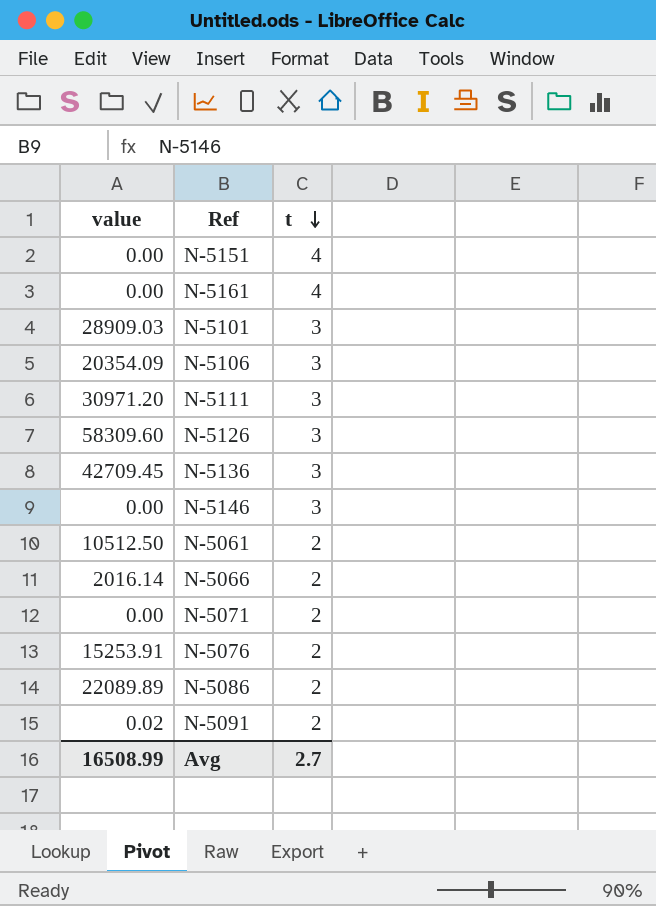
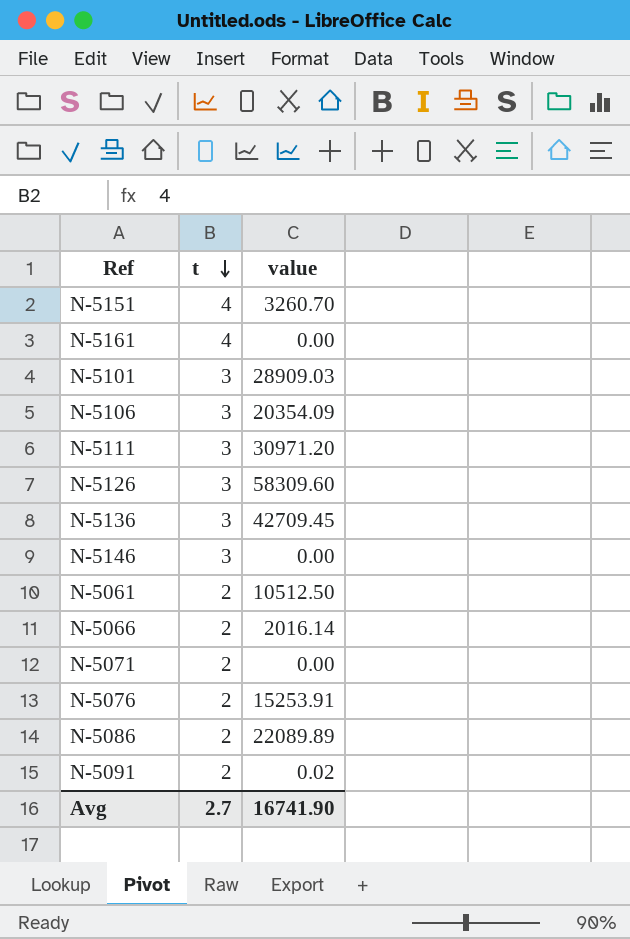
column value | position: 1 -> 3
N-5151 | value: 0.00 -> 3260.70
Avg | value: 16508.99 -> 16741.90

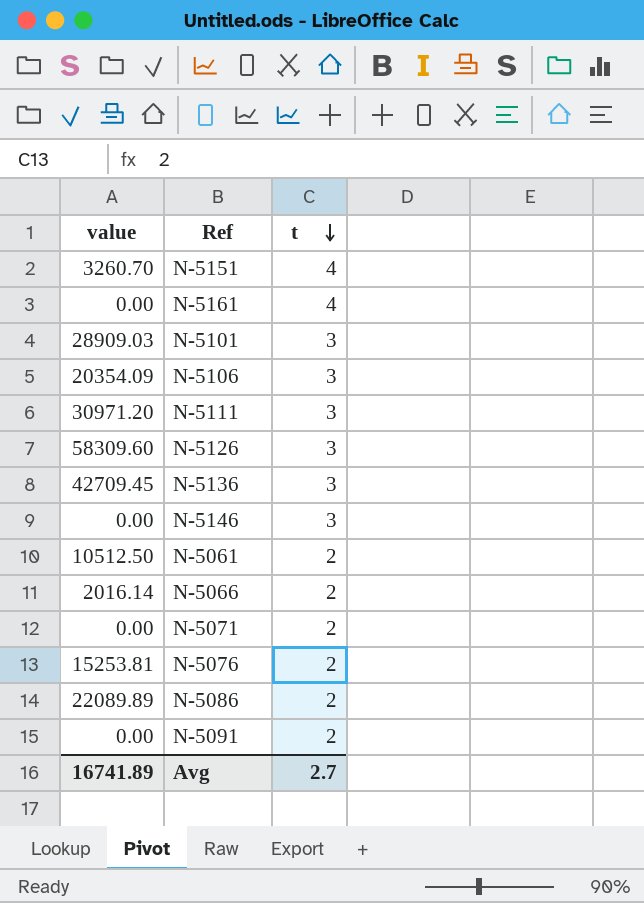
column value | position: 3 -> 1
N-5076 | value: 15253.91 -> 15253.81
N-5091 | value: 0.02 -> 0.00
Avg | value: 16741.90 -> 16741.89

